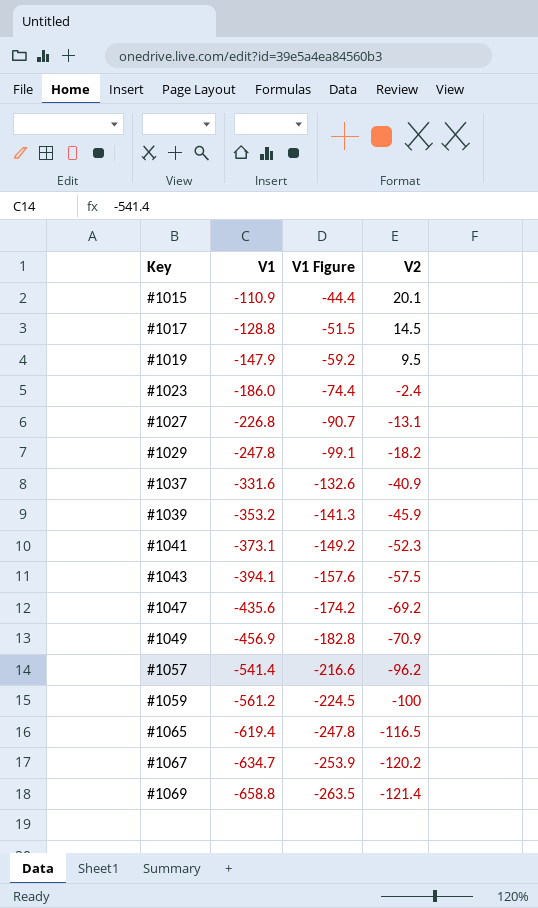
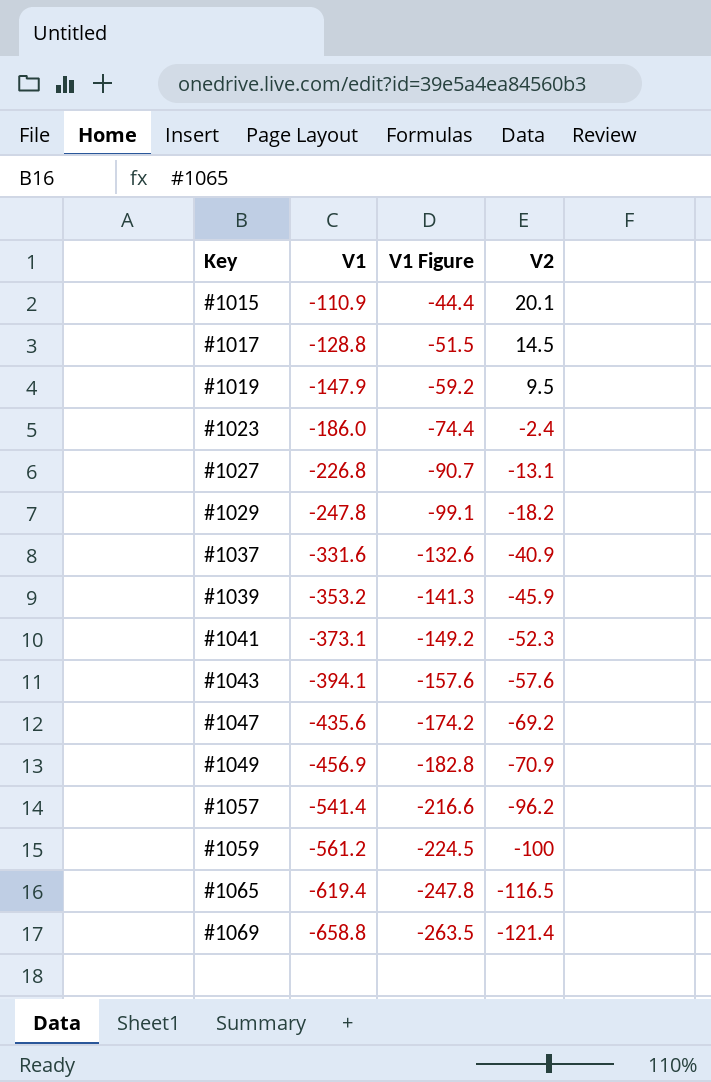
row #1067: -634.7 | -253.9 | -120.2 -> none
#1043 | V2: -57.5 -> -57.6

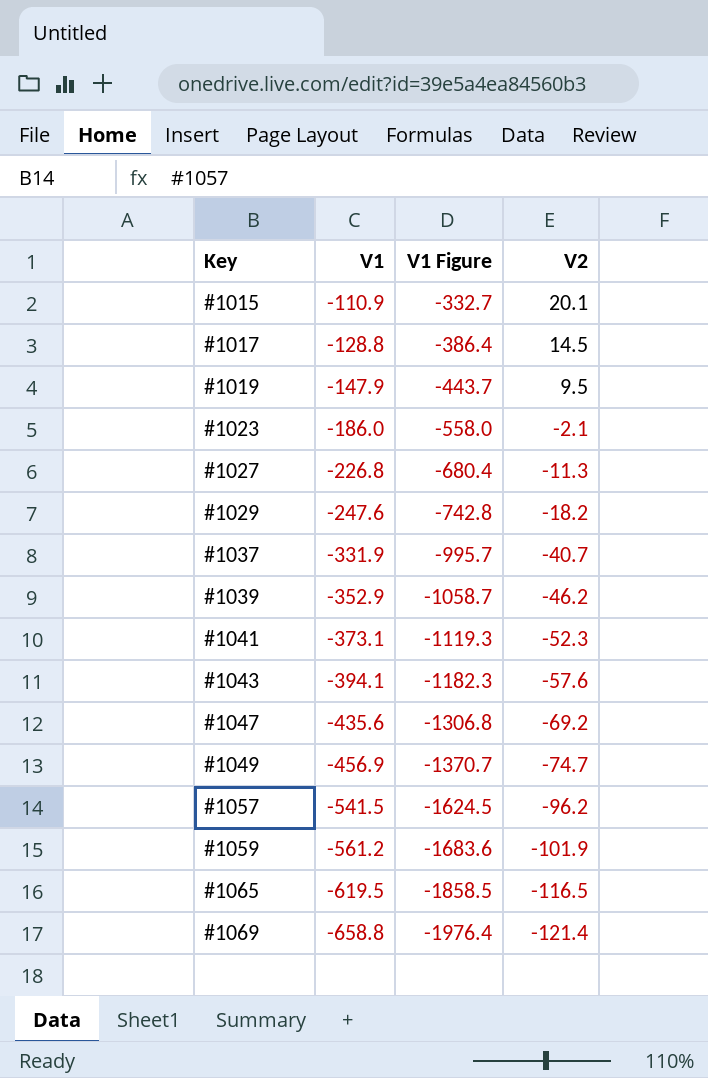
column V1 Figure | formula: [V1] * 0.4 -> [V1] * 3
#1023 | V2: -2.4 -> -2.1
#1027 | V2: -13.1 -> -11.3
#1029 | V1: -247.8 -> -247.6
#1037 | V1: -331.6 -> -331.9
#1037 | V2: -40.9 -> -40.7
#1039 | V1: -353.2 -> -352.9
#1039 | V2: -45.9 -> -46.2
#1049 | V2: -70.9 -> -74.7
#1057 | V1: -541.4 -> -541.5
#1059 | V2: -100 -> -101.9
#1065 | V1: -619.4 -> -619.5

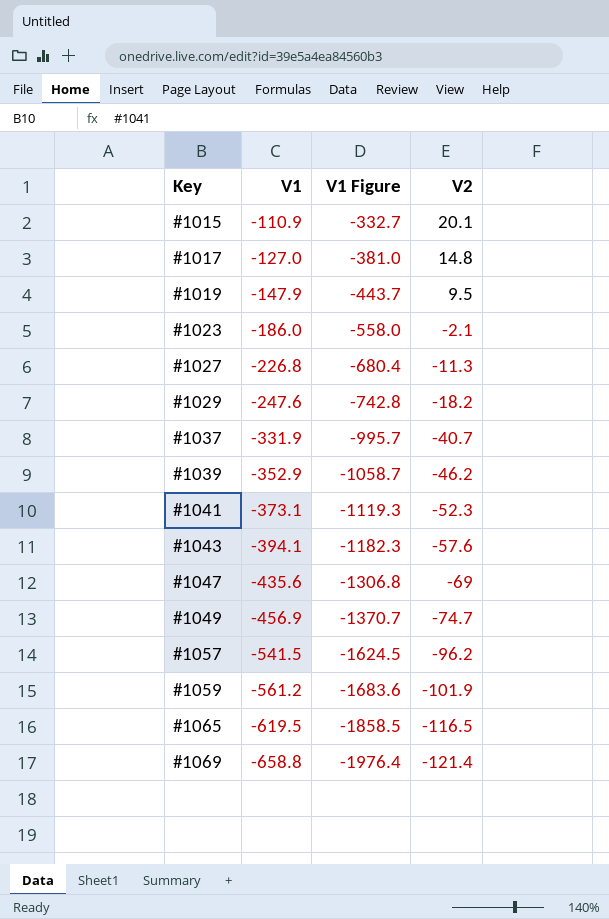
#1017 | V1: -128.8 -> -127.0
#1017 | V1 Figure: -386.4 -> -381.0
#1017 | V2: 14.5 -> 14.8
#1047 | V2: -69.2 -> -69

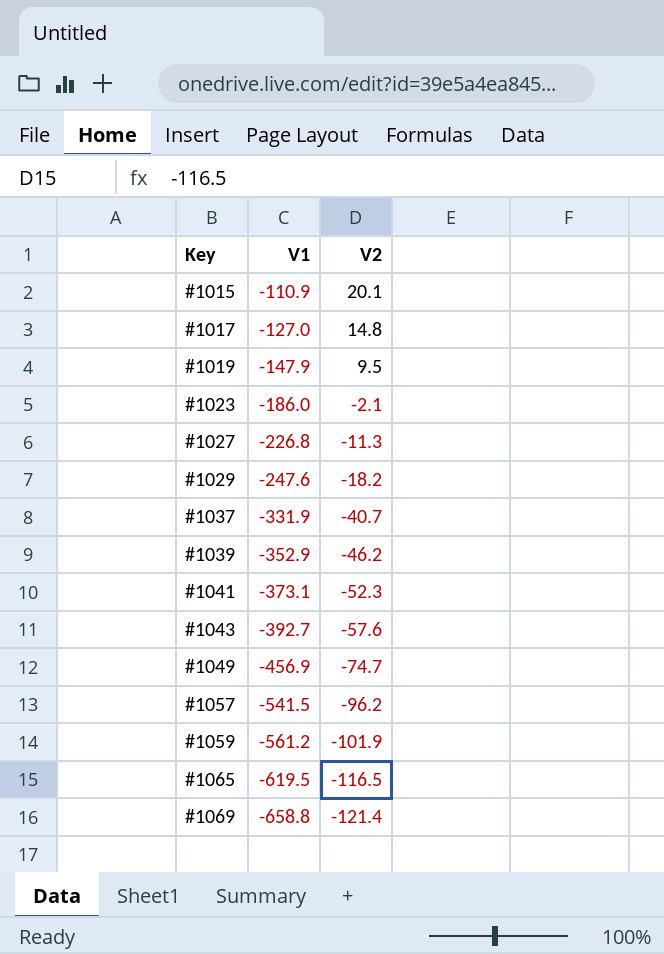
column V1 Figure | formula: [V1] * 3 -> none
row #1047: -435.6 | -1306.8 | -69 -> none
#1043 | V1: -394.1 -> -392.7

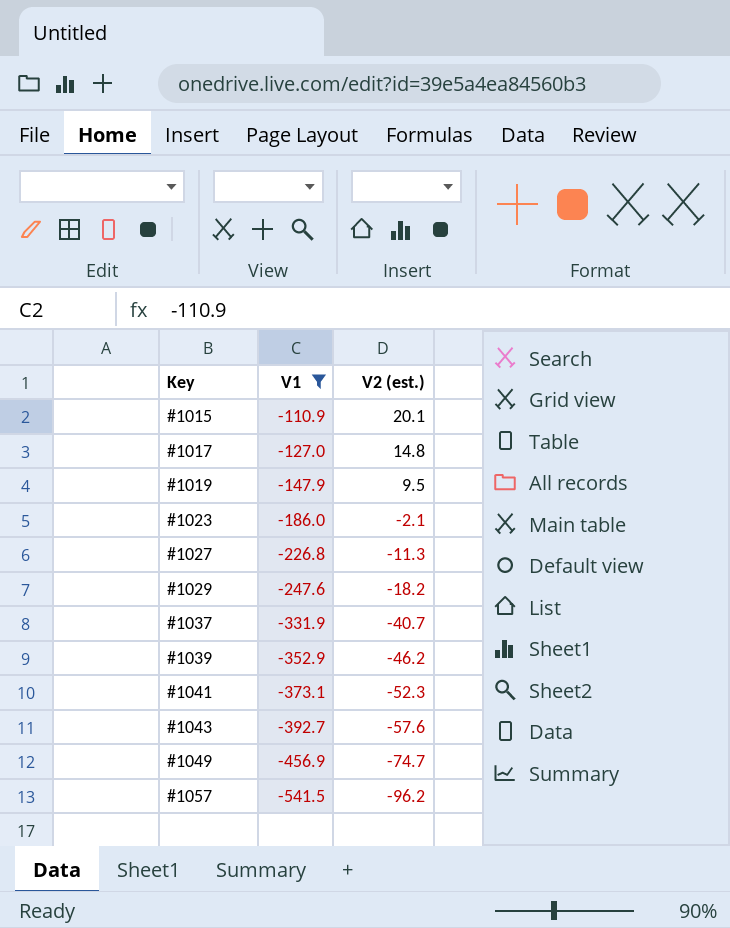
filter: none -> V1 >= -541.5
column name: V2 -> V2 (est.)

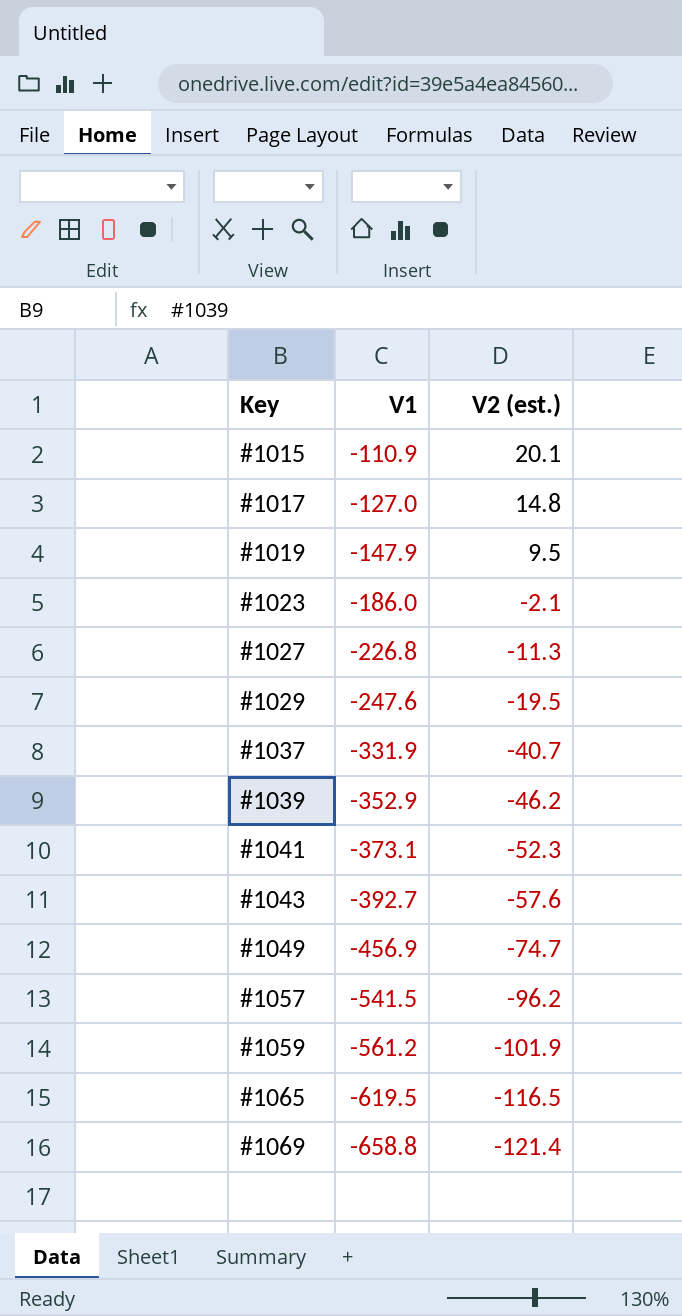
filter: V1 >= -541.5 -> none
#1029 | V2 (est.): -18.2 -> -19.5

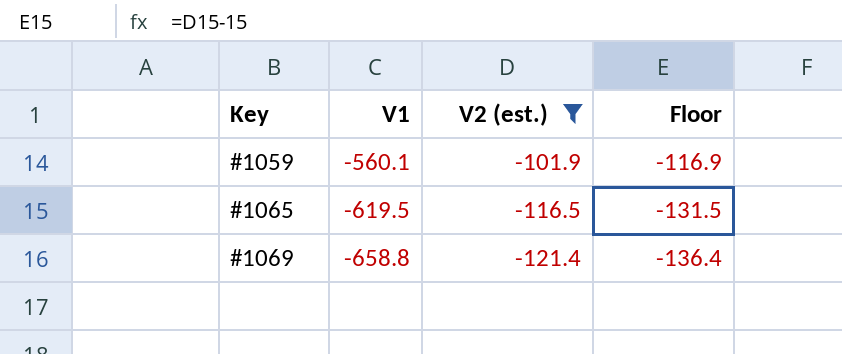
filter: none -> V2 (est.) <= -101.9
column Floor | formula: none -> [V2 (est.)] - 15
#1059 | V1: -561.2 -> -560.1

